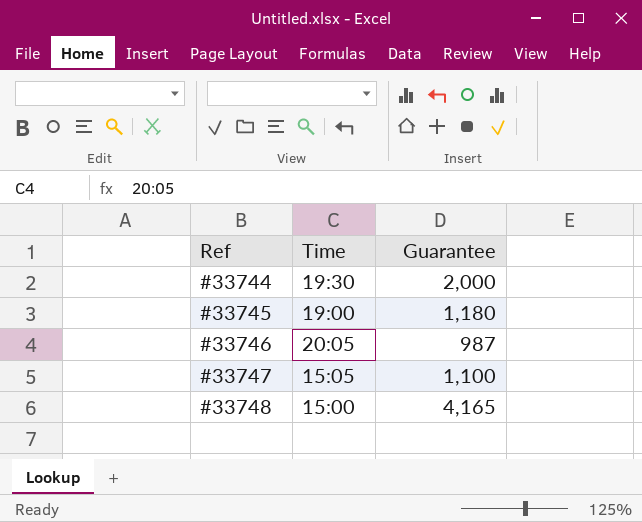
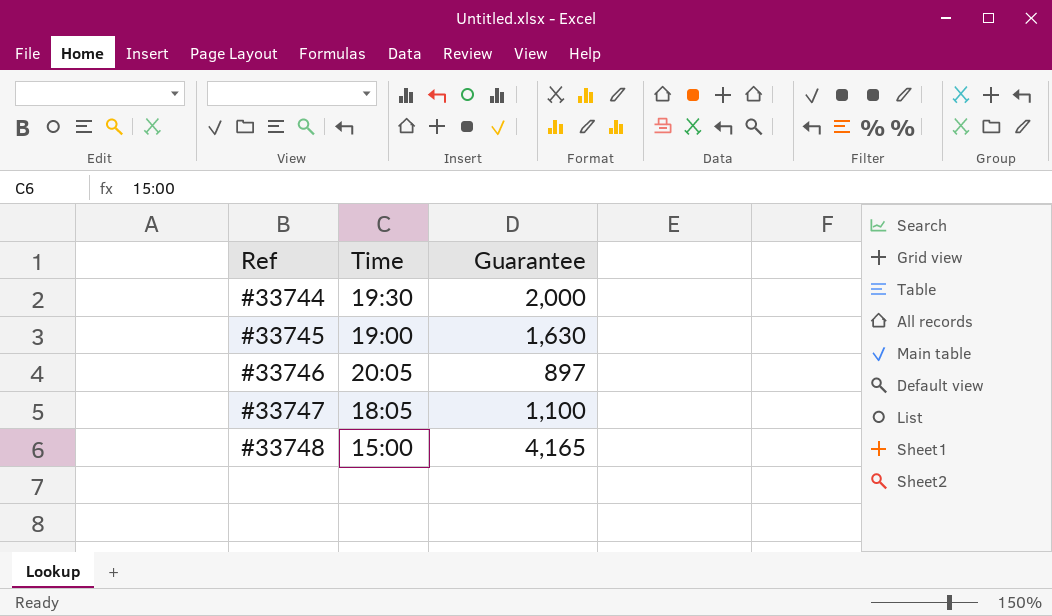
#33745 | Guarantee: 1,180 -> 1,630
#33746 | Guarantee: 987 -> 897
#33747 | Time: 15:05 -> 18:05

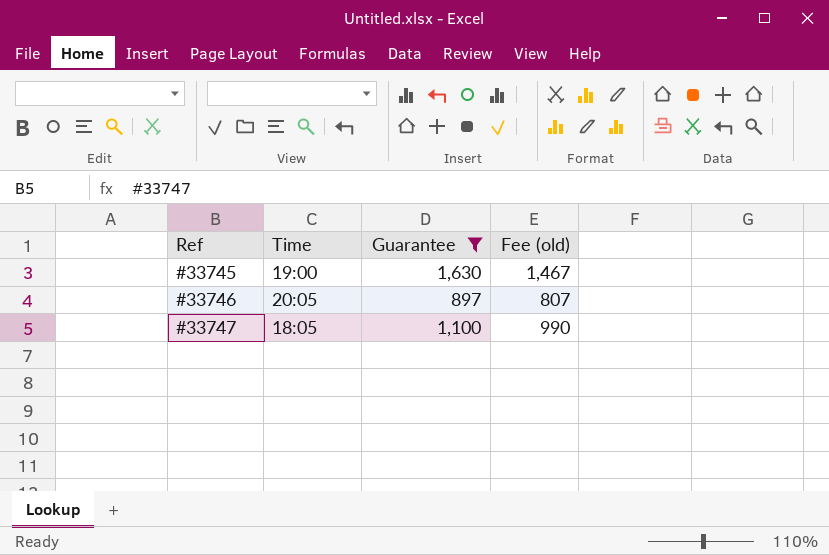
filter: none -> Guarantee <= 1,630
column Fee (old) | formula: none -> [Guarantee] * 0.9

